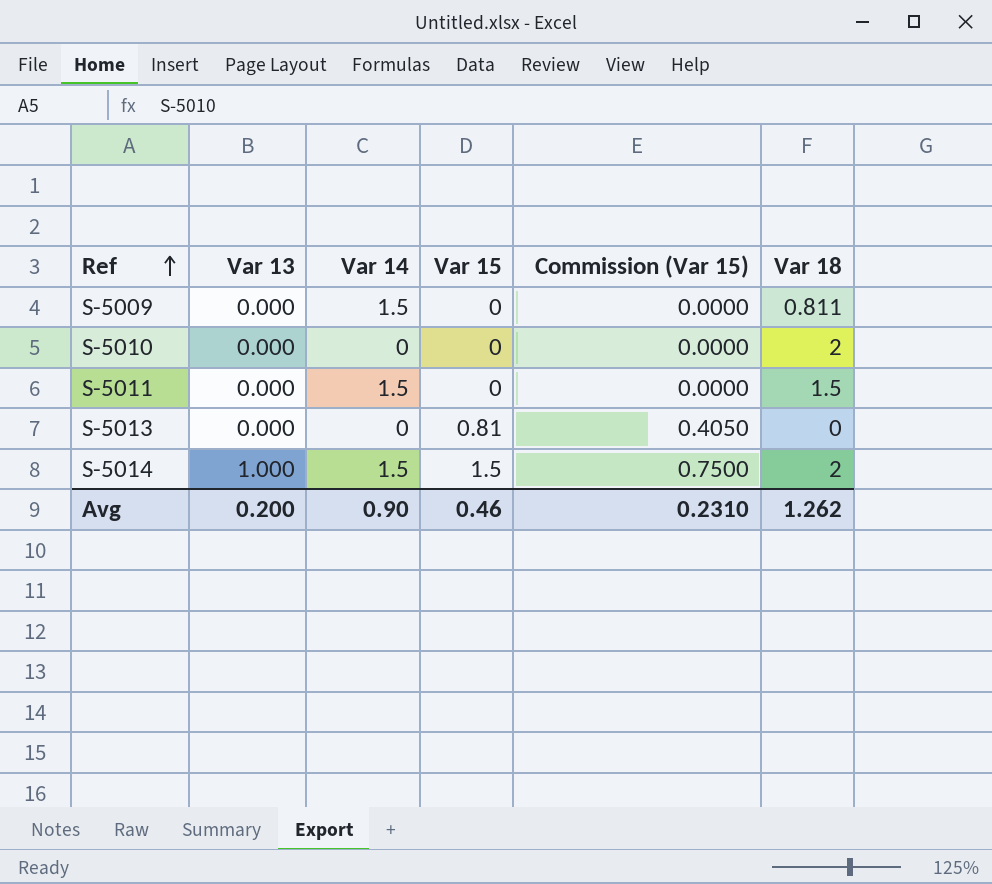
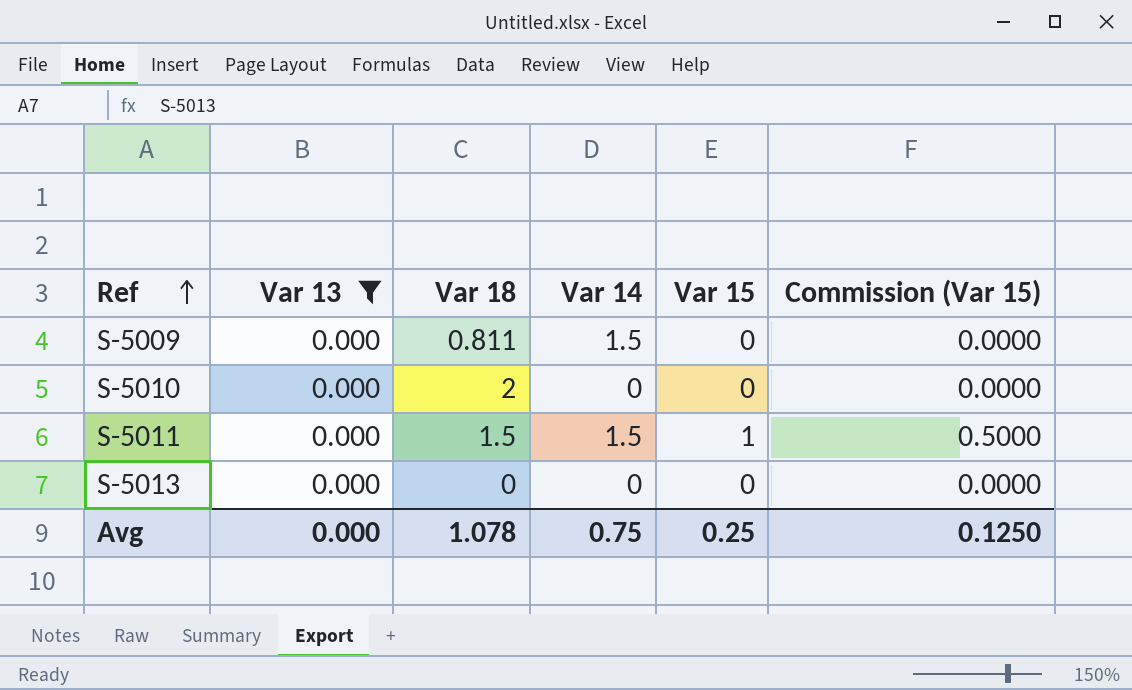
filter: none -> Var 13 = 0.000
column Var 18 | position: 6 -> 3
S-5011 | Var 15: 0 -> 1
S-5011 | Commission (Var 15): 0.0000 -> 0.5000
S-5013 | Var 15: 0.81 -> 0
S-5013 | Commission (Var 15): 0.4050 -> 0.0000
Avg | Var 13: 0.200 -> 0.000
Avg | Var 18: 1.262 -> 1.078
Avg | Var 14: 0.90 -> 0.75
Avg | Var 15: 0.46 -> 0.25
Avg | Commission (Var 15): 0.2310 -> 0.1250

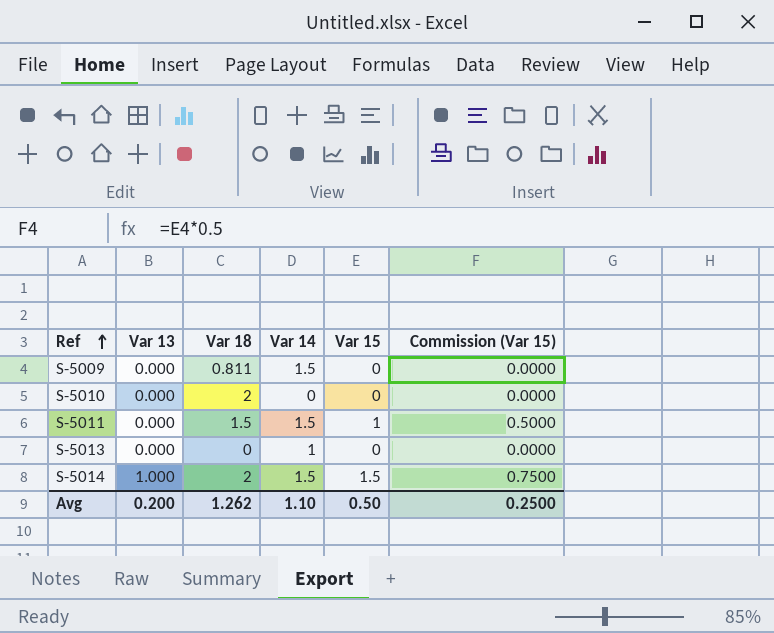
filter: Var 13 = 0.000 -> none
S-5013 | Var 14: 0 -> 1
Avg | Var 13: 0.000 -> 0.200
Avg | Var 18: 1.078 -> 1.262
Avg | Var 14: 0.75 -> 1.10
Avg | Var 15: 0.25 -> 0.50
Avg | Commission (Var 15): 0.1250 -> 0.2500

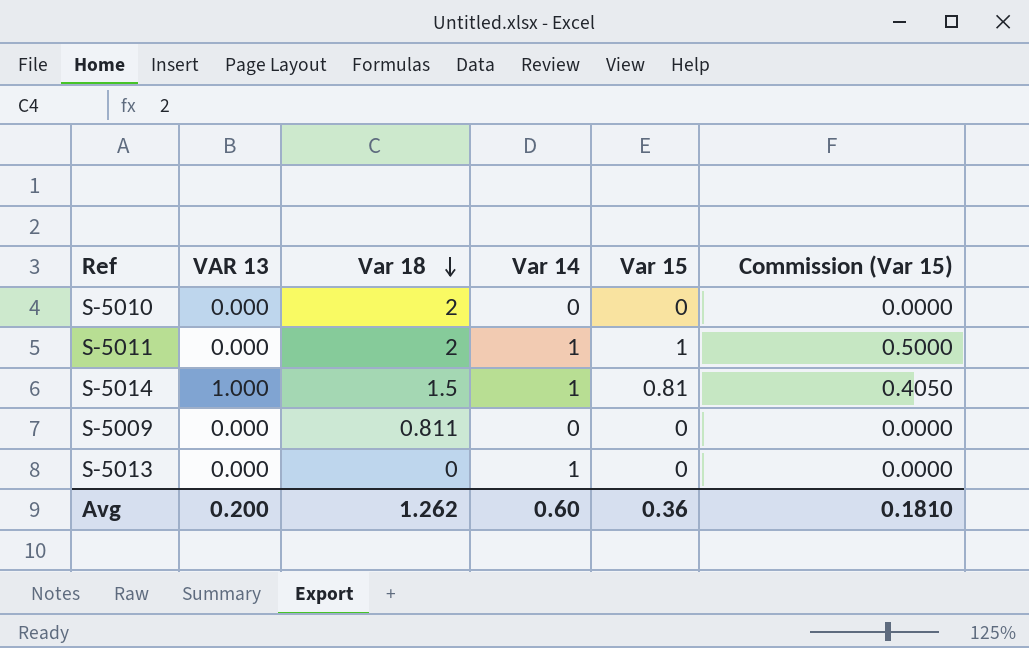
row order: Ref ascending -> Var 18 descending
column name: Var 13 -> VAR 13
S-5011 | Var 18: 1.5 -> 2
S-5011 | Var 14: 1.5 -> 1
S-5014 | Var 18: 2 -> 1.5
S-5014 | Var 14: 1.5 -> 1
S-5014 | Var 15: 1.5 -> 0.81
S-5014 | Commission (Var 15): 0.7500 -> 0.4050
S-5009 | Var 14: 1.5 -> 0
Avg | Var 14: 1.10 -> 0.60
Avg | Var 15: 0.50 -> 0.36
Avg | Commission (Var 15): 0.2500 -> 0.1810

